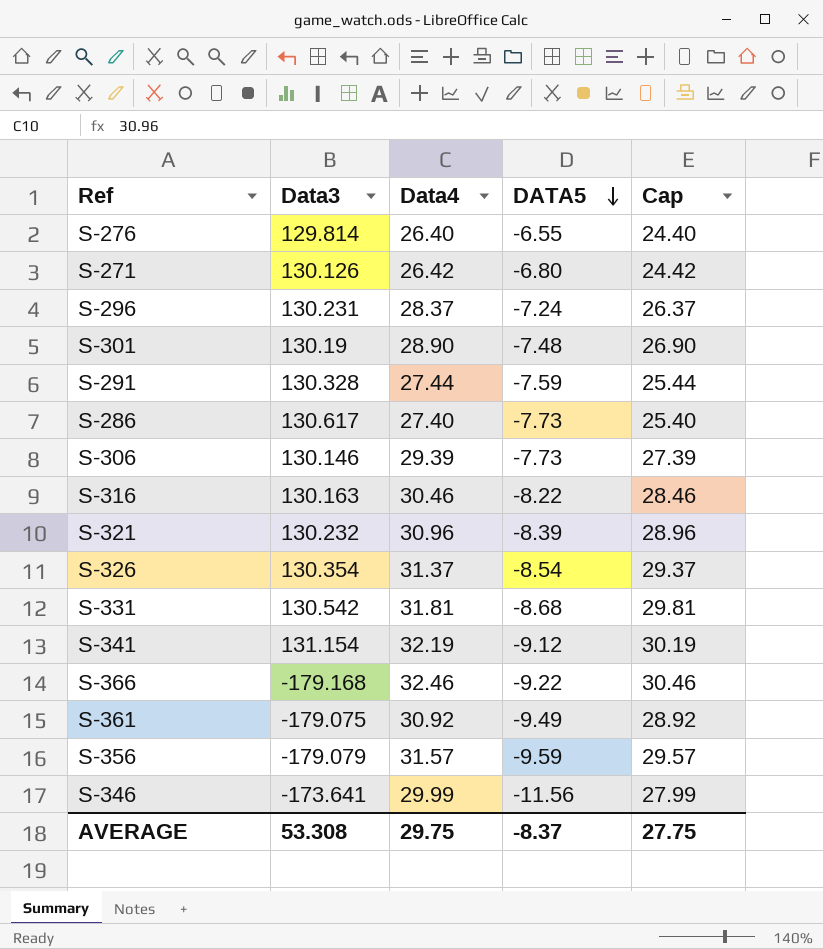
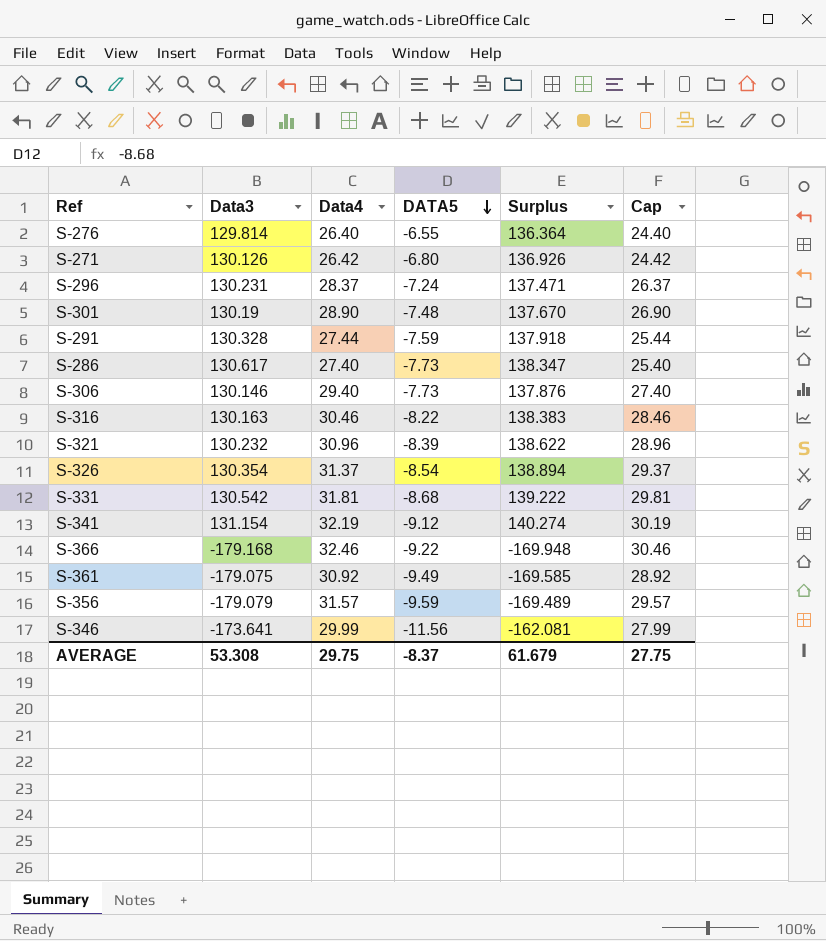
column Surplus | formula: none -> [Data3] - [DATA5]
S-306 | Data4: 29.39 -> 29.40
S-306 | Cap: 27.39 -> 27.40

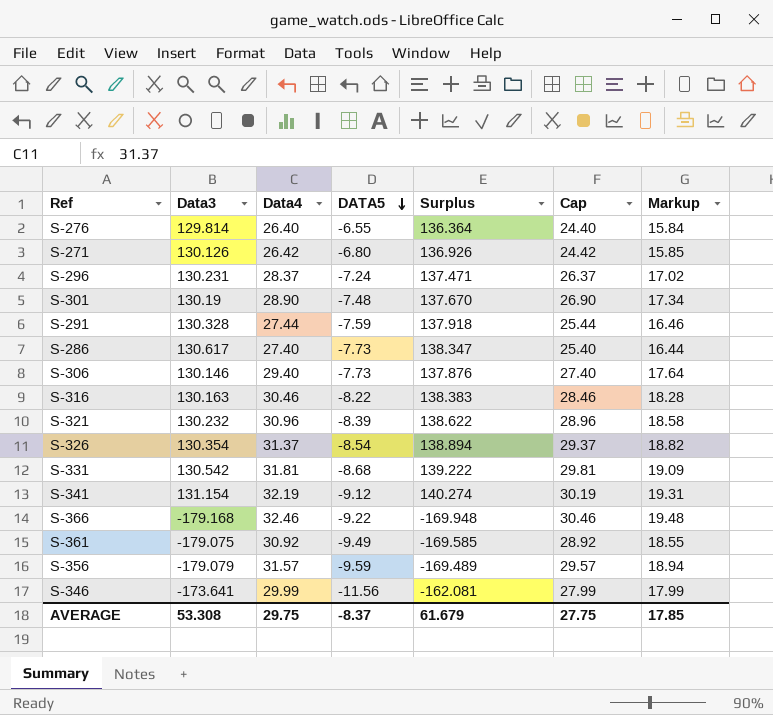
column Markup | formula: none -> [Data4] * 0.6

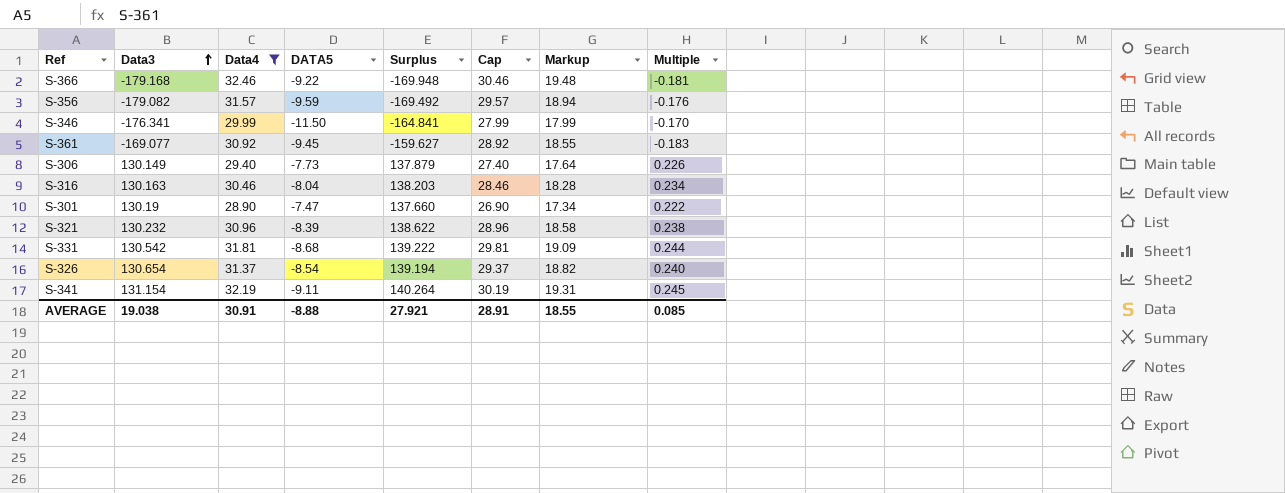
filter: none -> Data4 >= 28.90
row order: DATA5 descending -> Data3 ascending
column Multiple | formula: none -> [Data4] / [Data3]
S-356 | Data3: -179.079 -> -179.082
S-356 | Surplus: -169.489 -> -169.492
S-346 | Data3: -173.641 -> -176.341
S-346 | DATA5: -11.56 -> -11.50
S-346 | Surplus: -162.081 -> -164.841
S-361 | Data3: -179.075 -> -169.077
S-361 | DATA5: -9.49 -> -9.45
S-361 | Surplus: -169.585 -> -159.627
S-306 | Data3: 130.146 -> 130.149
S-306 | Surplus: 137.876 -> 137.879
S-316 | DATA5: -8.22 -> -8.04
S-316 | Surplus: 138.383 -> 138.203
S-301 | DATA5: -7.48 -> -7.47
S-301 | Surplus: 137.670 -> 137.660
S-326 | Data3: 130.354 -> 130.654
S-326 | Surplus: 138.894 -> 139.194
S-341 | DATA5: -9.12 -> -9.11
S-341 | Surplus: 140.274 -> 140.264
AVERAGE | Data3: 53.308 -> 19.038
AVERAGE | Data4: 29.75 -> 30.91
AVERAGE | DATA5: -8.37 -> -8.88
AVERAGE | Surplus: 61.679 -> 27.921
AVERAGE | Cap: 27.75 -> 28.91
AVERAGE | Markup: 17.85 -> 18.55

